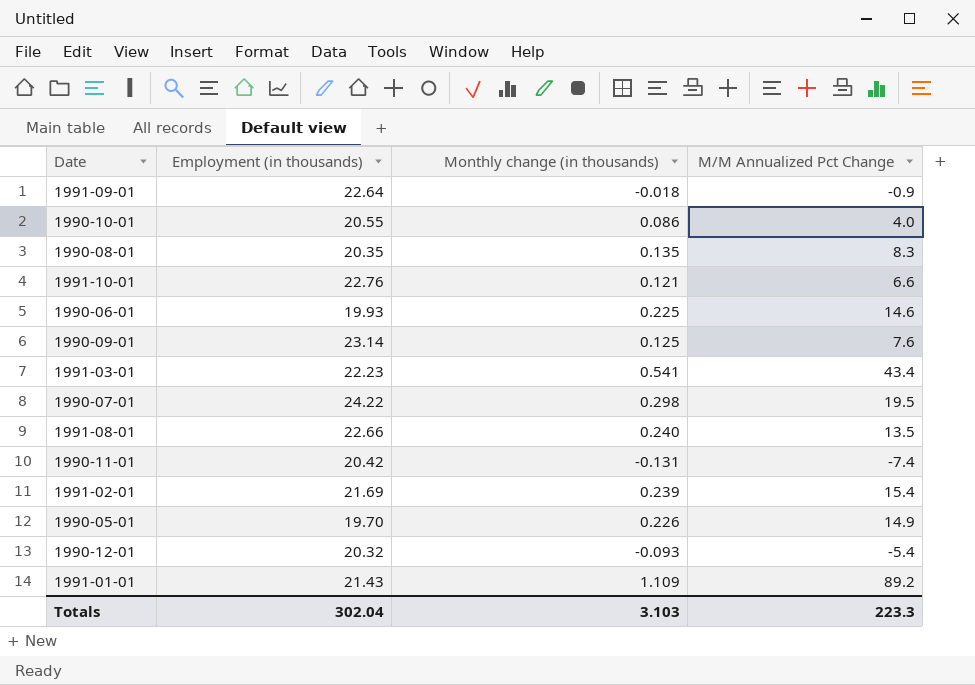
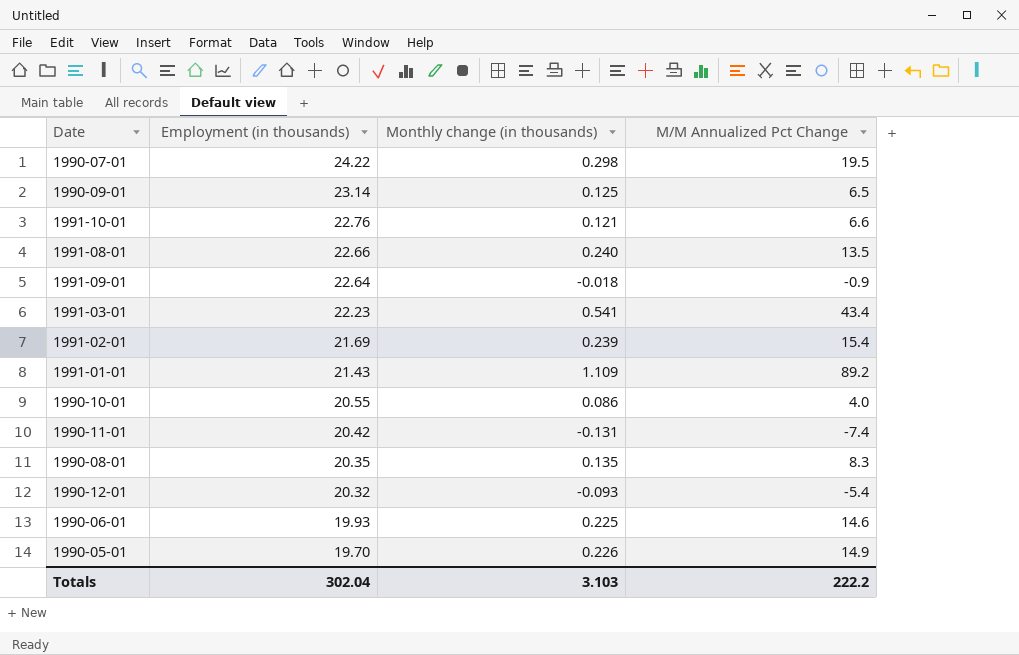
row order: none -> Employment (in thousands) descending
1990-09-01 | M/M Annualized Pct Change: 7.6 -> 6.5
Totals | M/M Annualized Pct Change: 223.3 -> 222.2

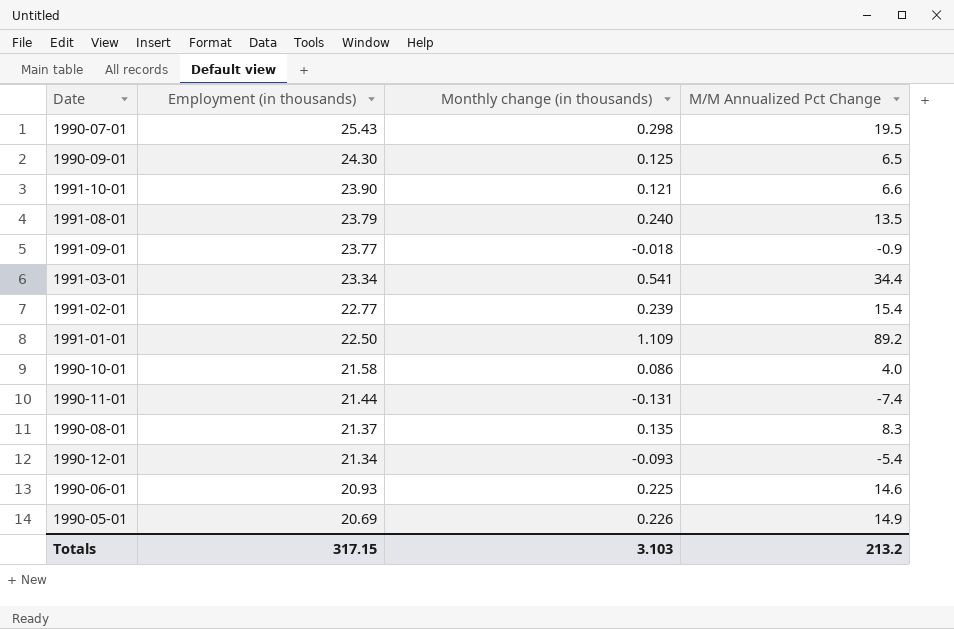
1990-07-01 | Employment (in thousands): 24.22 -> 25.43
1990-09-01 | Employment (in thousands): 23.14 -> 24.30
1991-10-01 | Employment (in thousands): 22.76 -> 23.90
1991-08-01 | Employment (in thousands): 22.66 -> 23.79
1991-09-01 | Employment (in thousands): 22.64 -> 23.77
1991-03-01 | Employment (in thousands): 22.23 -> 23.34
1991-03-01 | M/M Annualized Pct Change: 43.4 -> 34.4
1991-02-01 | Employment (in thousands): 21.69 -> 22.77
1991-01-01 | Employment (in thousands): 21.43 -> 22.50
1990-10-01 | Employment (in thousands): 20.55 -> 21.58
1990-11-01 | Employment (in thousands): 20.42 -> 21.44
1990-08-01 | Employment (in thousands): 20.35 -> 21.37
1990-12-01 | Employment (in thousands): 20.32 -> 21.34
1990-06-01 | Employment (in thousands): 19.93 -> 20.93
1990-05-01 | Employment (in thousands): 19.70 -> 20.69
Totals | Employment (in thousands): 302.04 -> 317.15
Totals | M/M Annualized Pct Change: 222.2 -> 213.2

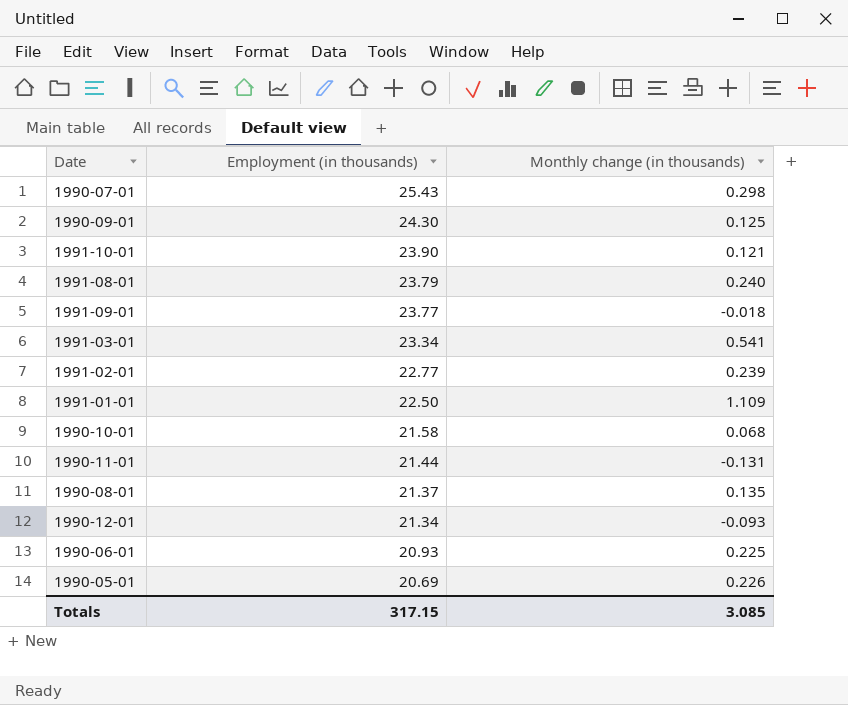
column M/M Annualized Pct Change | position: 4 -> none
1990-10-01 | Monthly change (in thousands): 0.086 -> 0.068
Totals | Monthly change (in thousands): 3.103 -> 3.085

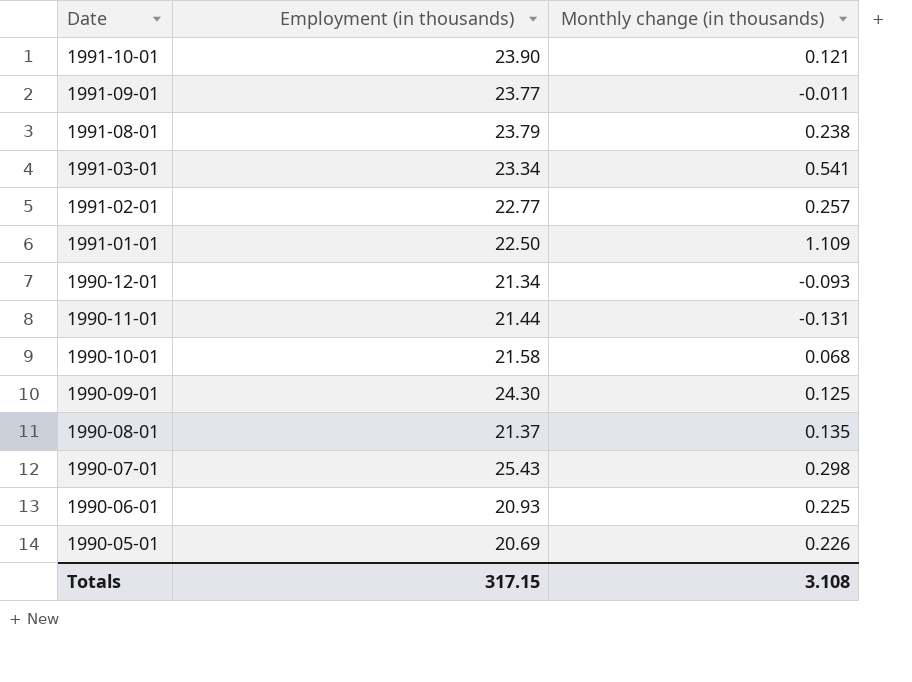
row order: Employment (in thousands) descending -> Date descending
1991-09-01 | Monthly change (in thousands): -0.018 -> -0.011
1991-08-01 | Monthly change (in thousands): 0.240 -> 0.238
1991-02-01 | Monthly change (in thousands): 0.239 -> 0.257
Totals | Monthly change (in thousands): 3.085 -> 3.108

